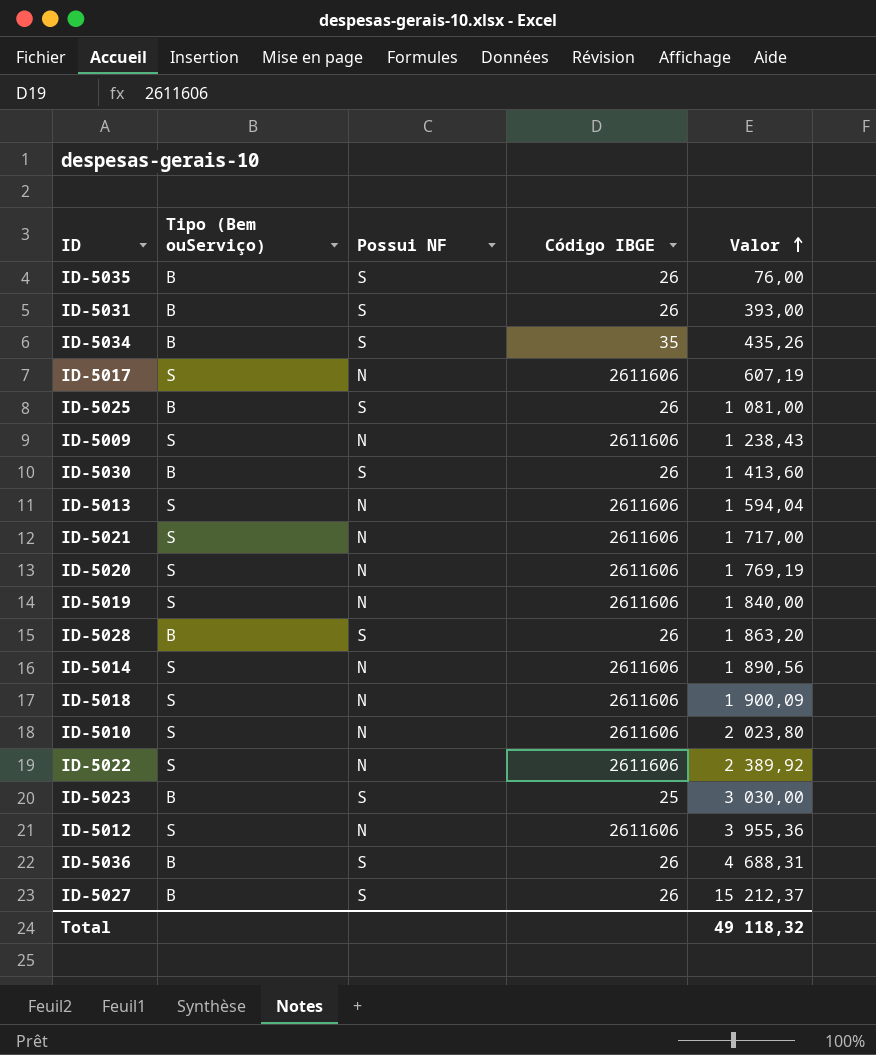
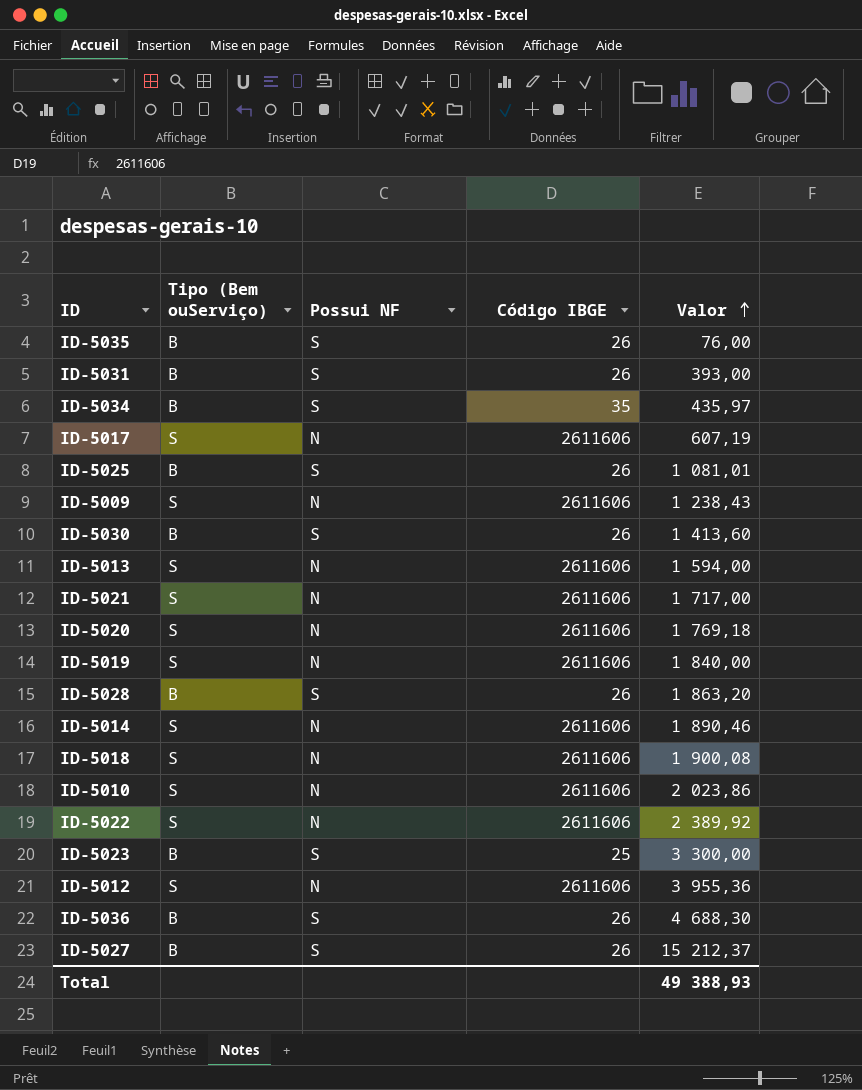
ID-5034 | Valor: 435,26 -> 435,97
ID-5025 | Valor: 1 081,00 -> 1 081,01
ID-5013 | Valor: 1 594,04 -> 1 594,00
ID-5020 | Valor: 1 769,19 -> 1 769,18
ID-5014 | Valor: 1 890,56 -> 1 890,46
ID-5018 | Valor: 1 900,09 -> 1 900,08
ID-5010 | Valor: 2 023,80 -> 2 023,86
ID-5023 | Valor: 3 030,00 -> 3 300,00
ID-5036 | Valor: 4 688,31 -> 4 688,30
Total | Valor: 49 118,32 -> 49 388,93

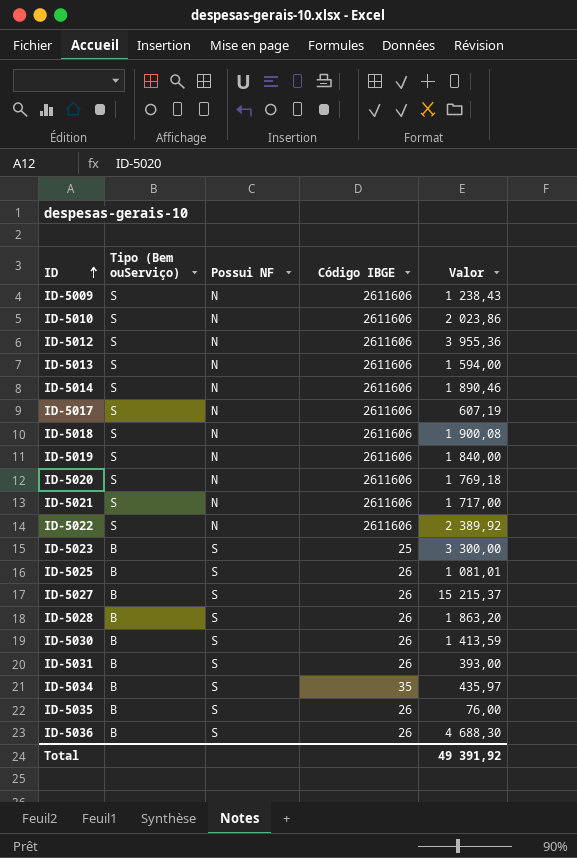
row order: Valor ascending -> ID ascending
ID-5027 | Valor: 15 212,37 -> 15 215,37
ID-5030 | Valor: 1 413,60 -> 1 413,59
Total | Valor: 49 388,93 -> 49 391,92

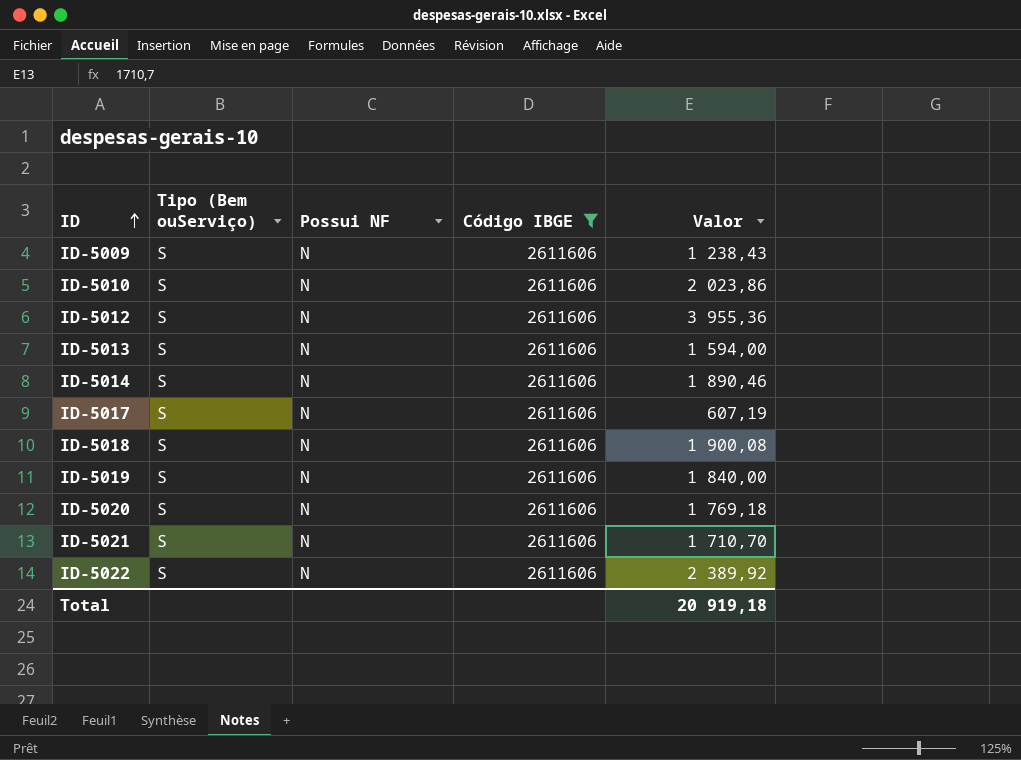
filter: none -> Código IBGE = 2611606
ID-5021 | Valor: 1 717,00 -> 1 710,70
Total | Valor: 49 391,92 -> 20 919,18

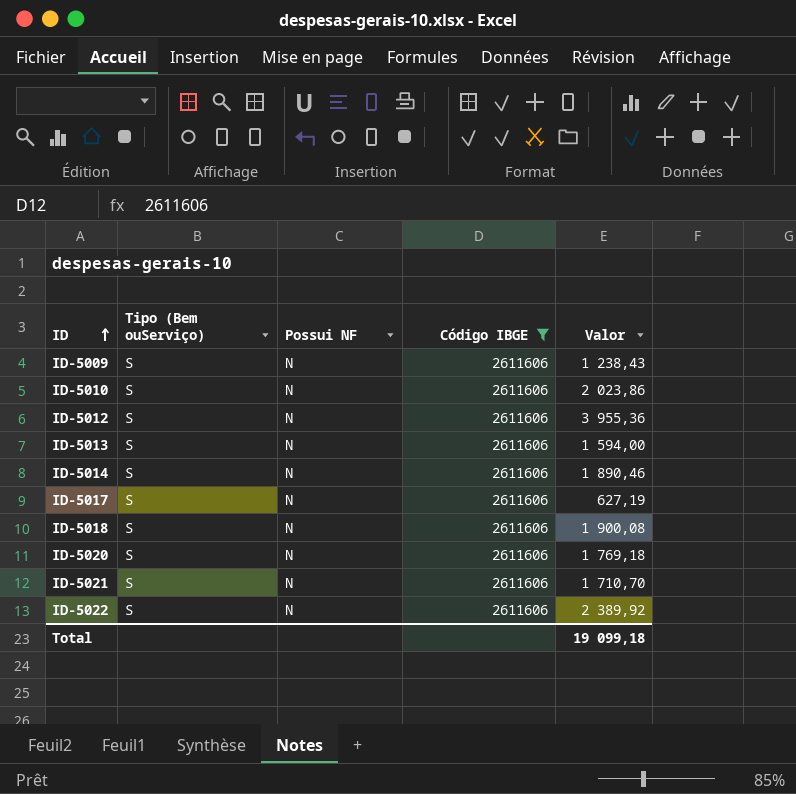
row ID-5019: S | N | 2611606 | 1 840,00 -> none
ID-5017 | Valor: 607,19 -> 627,19
Total | Valor: 20 919,18 -> 19 099,18

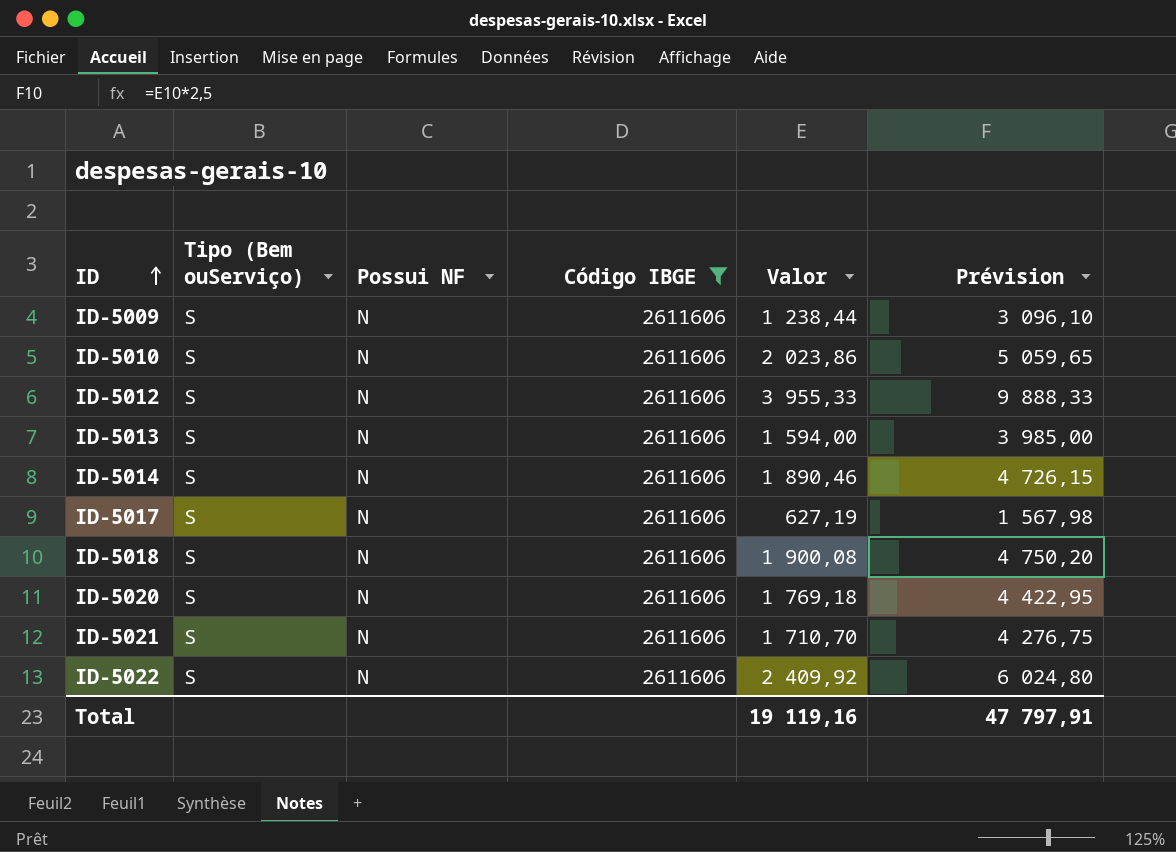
column Prévision | formula: none -> [Valor] * 2,5
ID-5009 | Valor: 1 238,43 -> 1 238,44
ID-5012 | Valor: 3 955,36 -> 3 955,33
ID-5022 | Valor: 2 389,92 -> 2 409,92
Total | Valor: 19 099,18 -> 19 119,16

